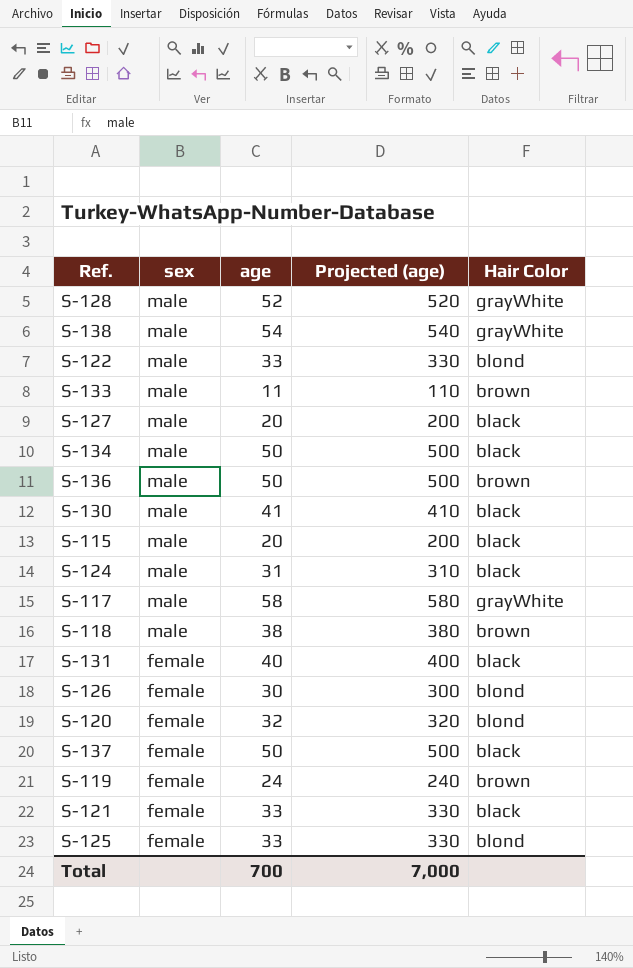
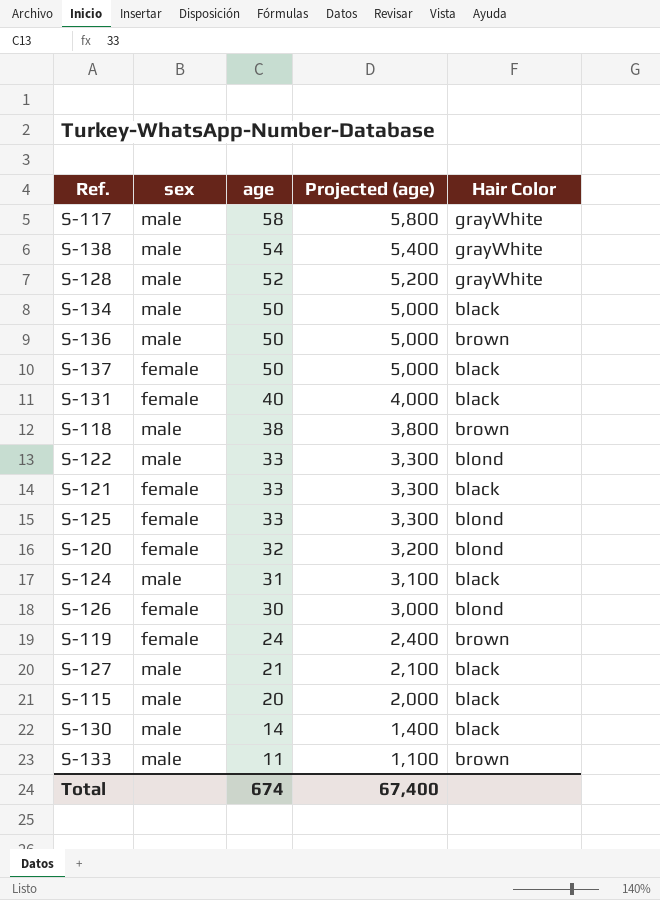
row order: sex descending -> age descending
column Projected (age) | formula: [age] * 10 -> [age] * 100
S-127 | age: 20 -> 21
S-130 | age: 41 -> 14
Total | age: 700 -> 674
Total | Projected (age): 7,000 -> 67,400

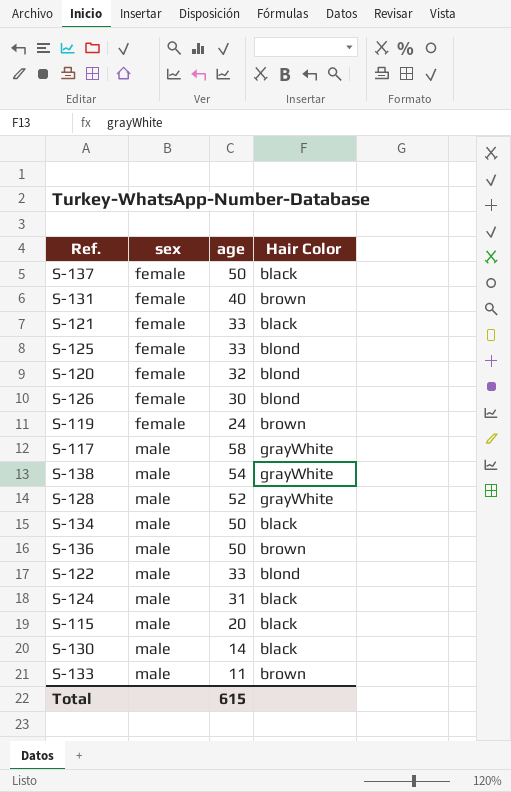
row order: age descending -> sex ascending
column Projected (age) | formula: [age] * 100 -> none
row S-118: male | 38 | 3,800 | brown -> none
row S-127: male | 21 | 2,100 | black -> none
S-131 | Hair Color: black -> brown
Total | age: 674 -> 615

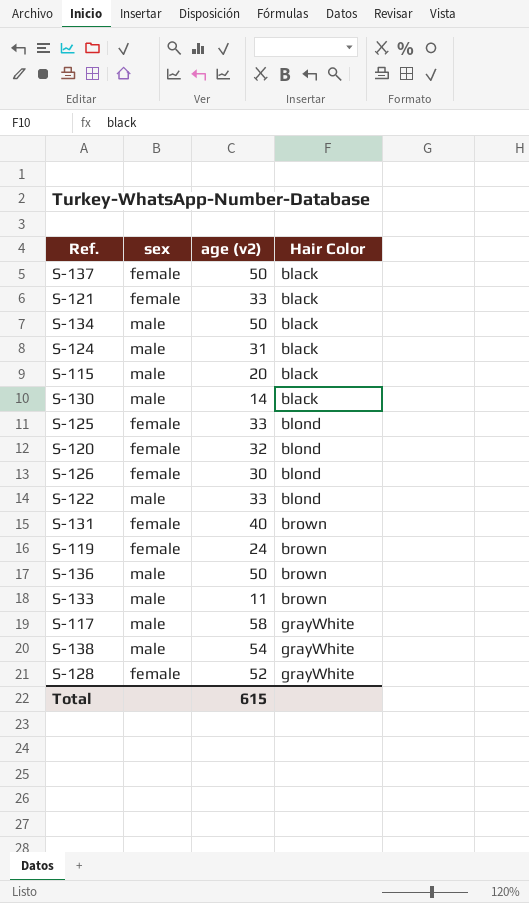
row order: sex ascending -> Hair Color ascending
column name: age -> age (v2)
S-128 | sex: male -> female

